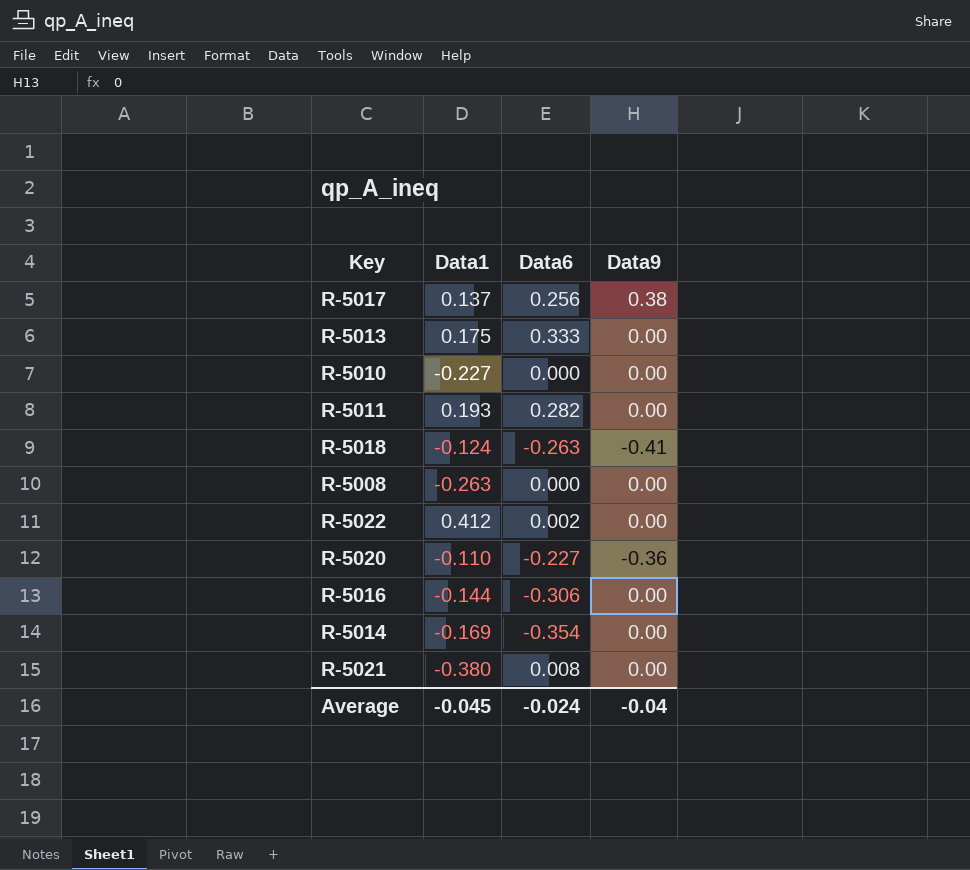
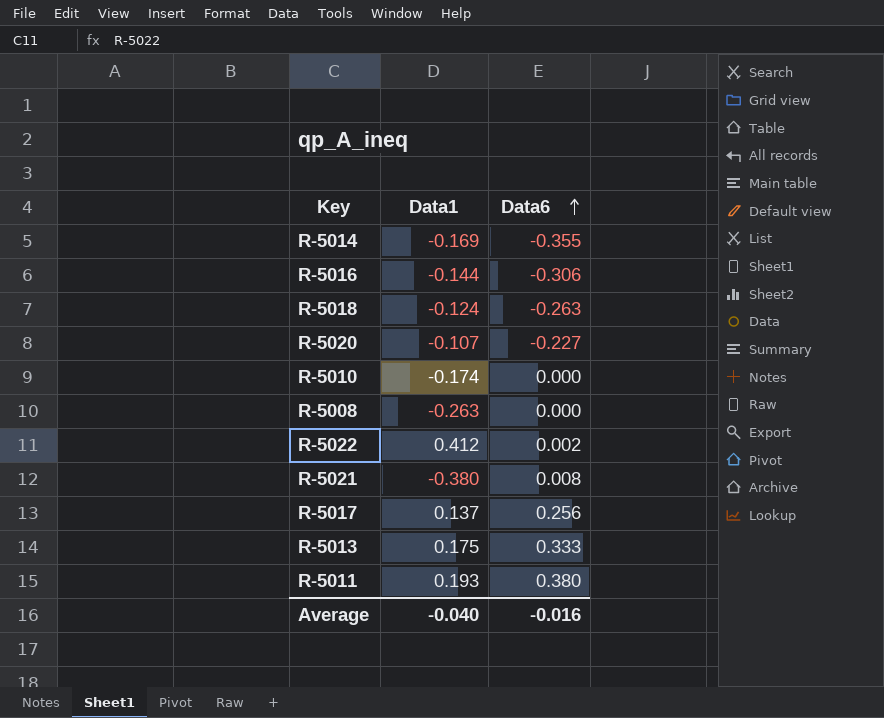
row order: none -> Data6 ascending
column Data9 | position: 4 -> none
R-5014 | Data6: -0.354 -> -0.355
R-5020 | Data1: -0.110 -> -0.107
R-5010 | Data1: -0.227 -> -0.174
R-5011 | Data6: 0.282 -> 0.380
Average | Data1: -0.045 -> -0.040
Average | Data6: -0.024 -> -0.016

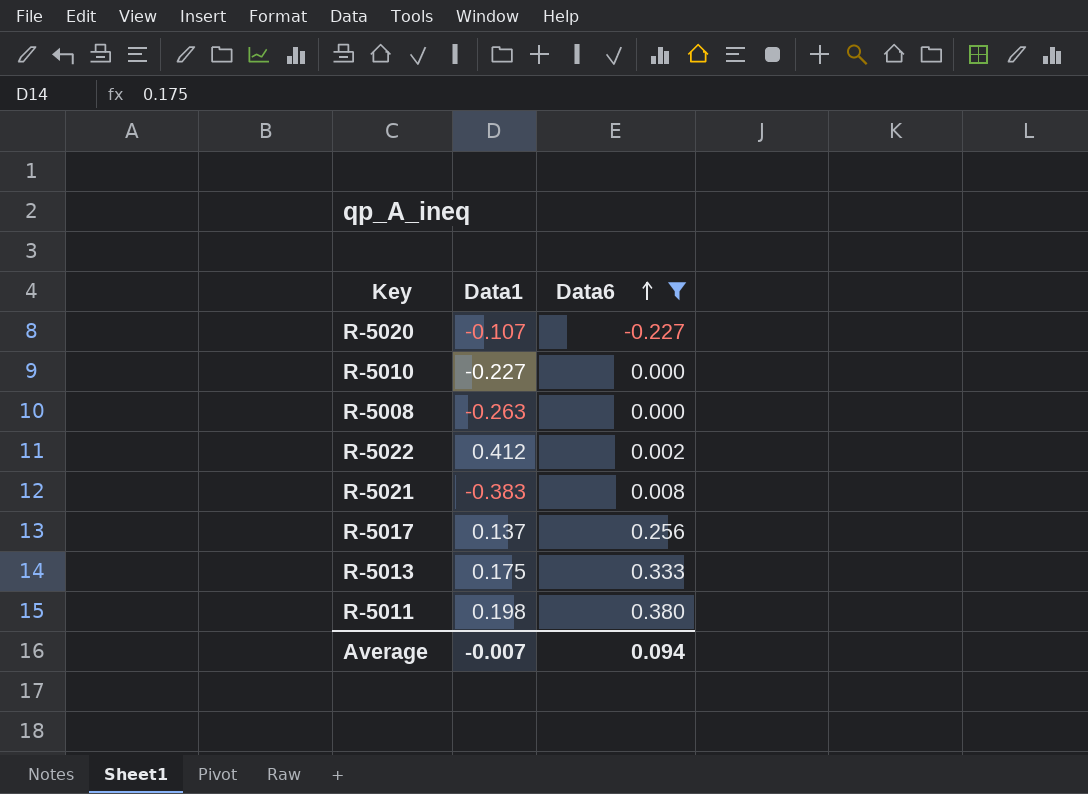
filter: none -> Data6 >= -0.227
R-5010 | Data1: -0.174 -> -0.227
R-5021 | Data1: -0.380 -> -0.383
R-5011 | Data1: 0.193 -> 0.198
Average | Data1: -0.040 -> -0.007
Average | Data6: -0.016 -> 0.094

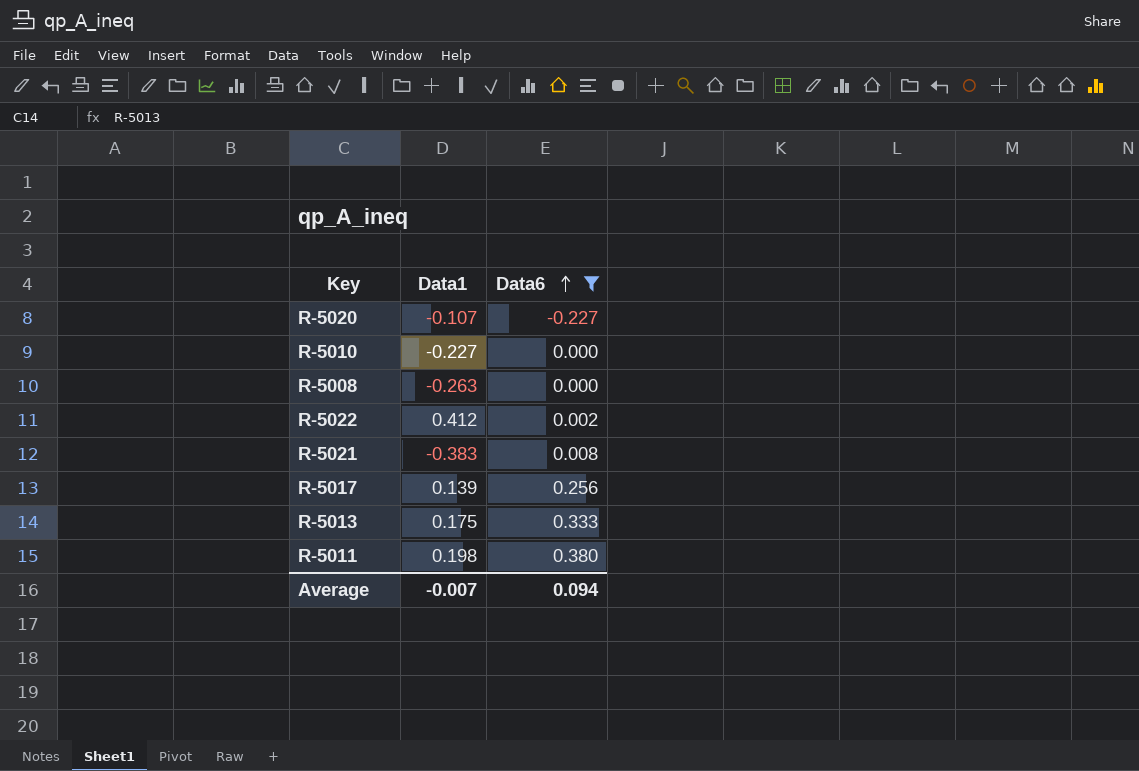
R-5017 | Data1: 0.137 -> 0.139

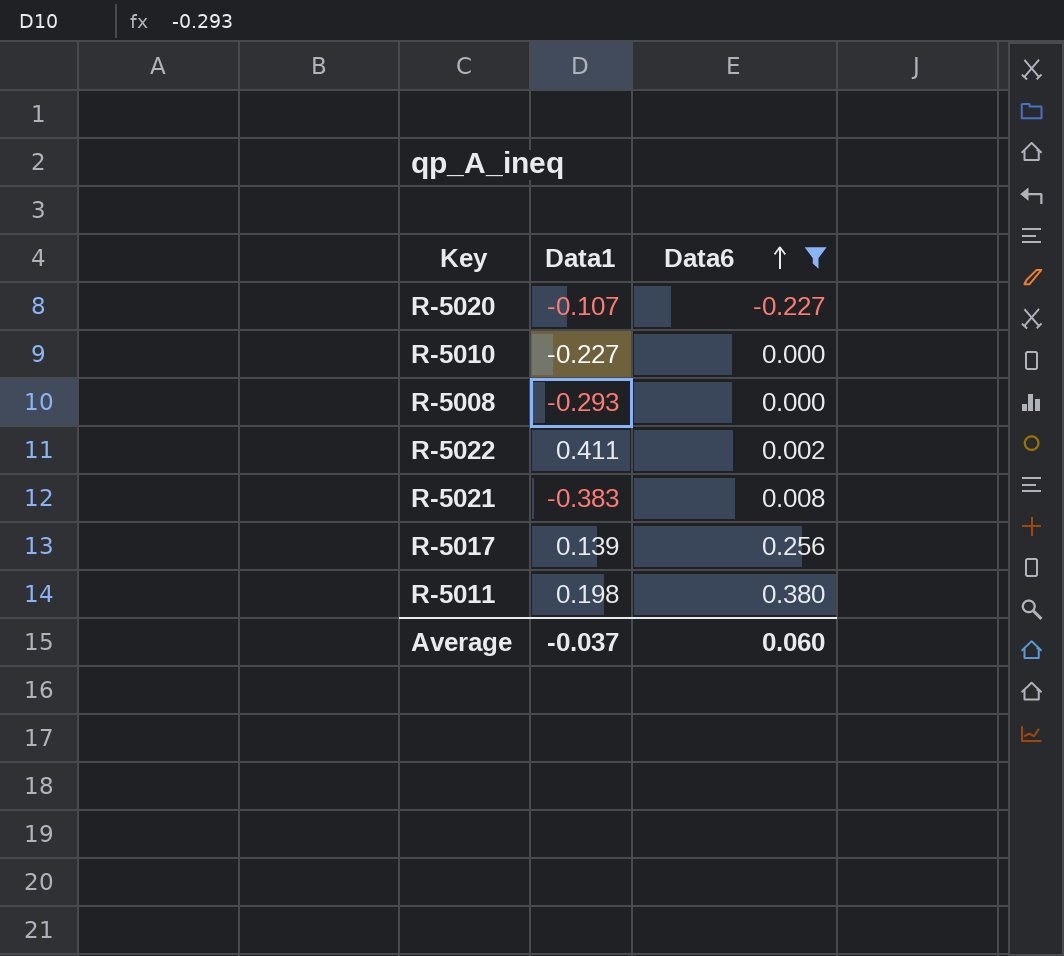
row R-5013: 0.175 | 0.333 -> none
R-5008 | Data1: -0.263 -> -0.293
R-5022 | Data1: 0.412 -> 0.411
Average | Data1: -0.007 -> -0.037
Average | Data6: 0.094 -> 0.060

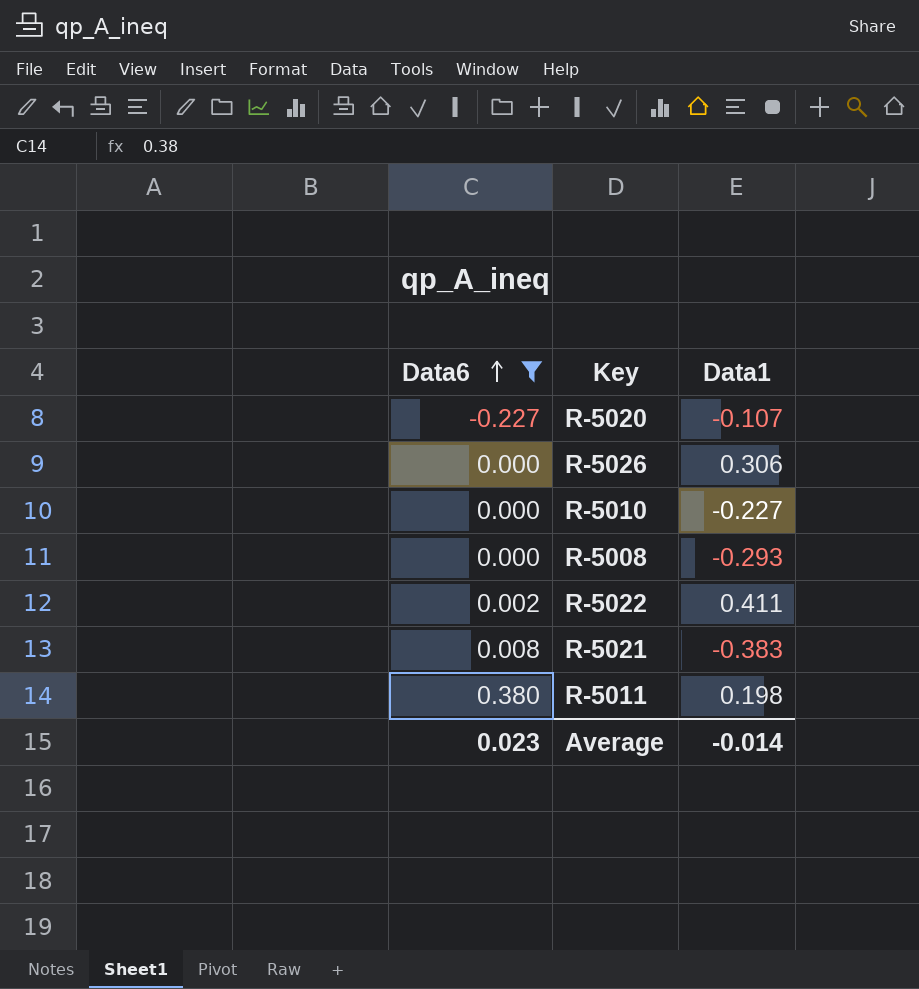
column Data6 | position: 3 -> 1
row R-5017: 0.139 | 0.256 -> none
row R-5026: none -> 0.000 | 0.306
Average | Data6: 0.060 -> 0.023
Average | Data1: -0.037 -> -0.014

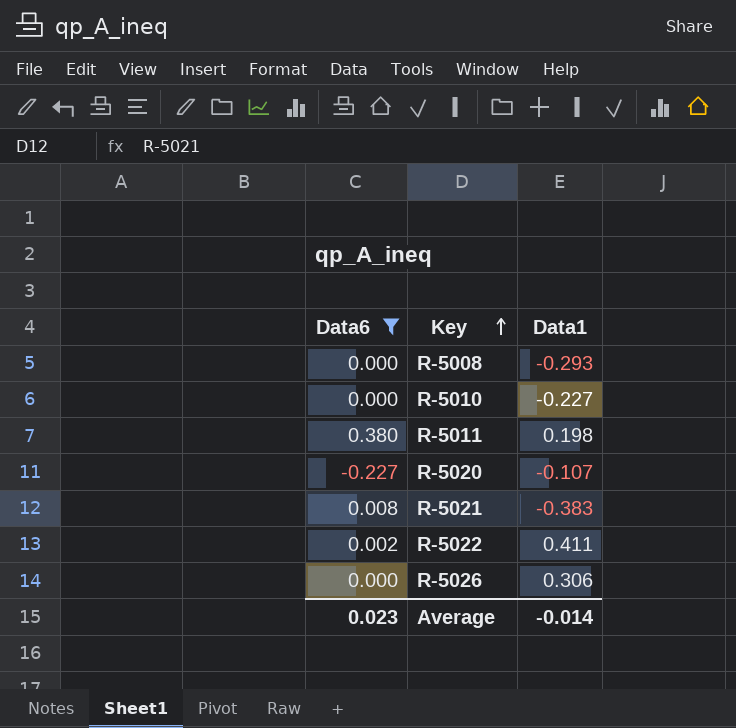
row order: Data6 ascending -> Key ascending

